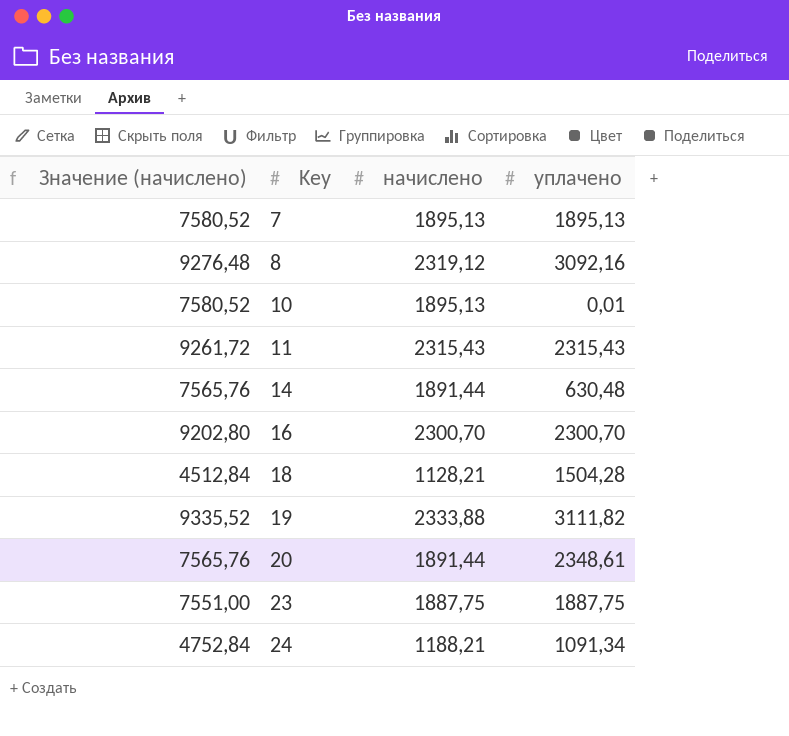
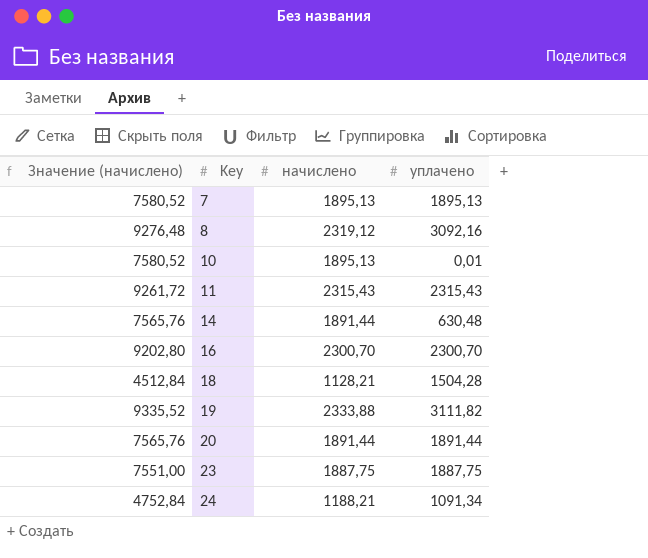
20 | уплачено: 2348,61 -> 1891,44

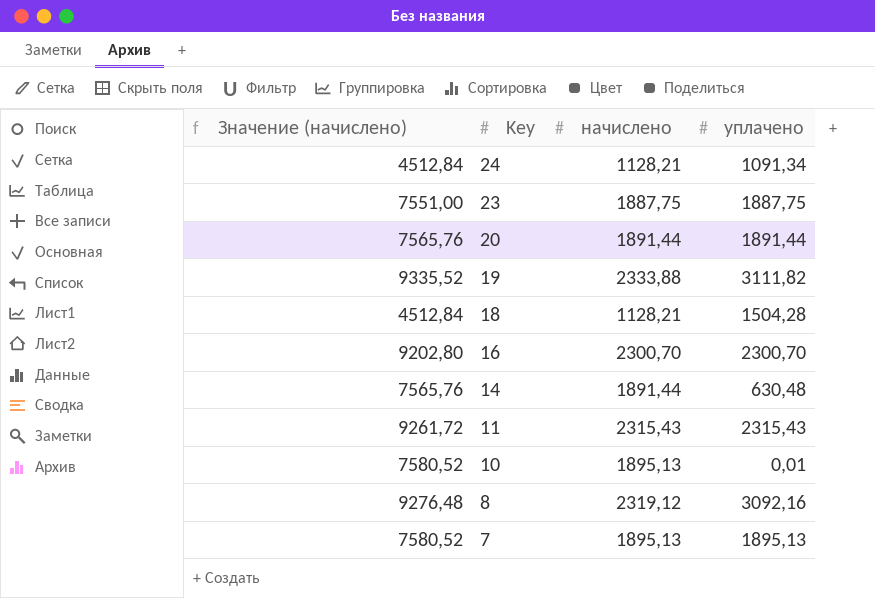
row order: Key ascending -> Key descending
24 | Значение (начислено): 4752,84 -> 4512,84
24 | начислено: 1188,21 -> 1128,21

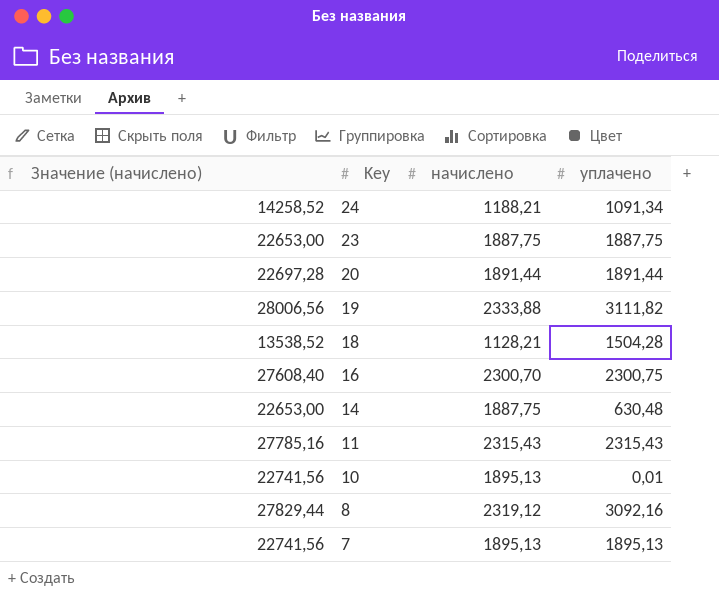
column Значение (начислено) | formula: [начислено] * 4 -> [начислено] * 12
24 | начислено: 1128,21 -> 1188,21
16 | уплачено: 2300,70 -> 2300,75
14 | начислено: 1891,44 -> 1887,75

